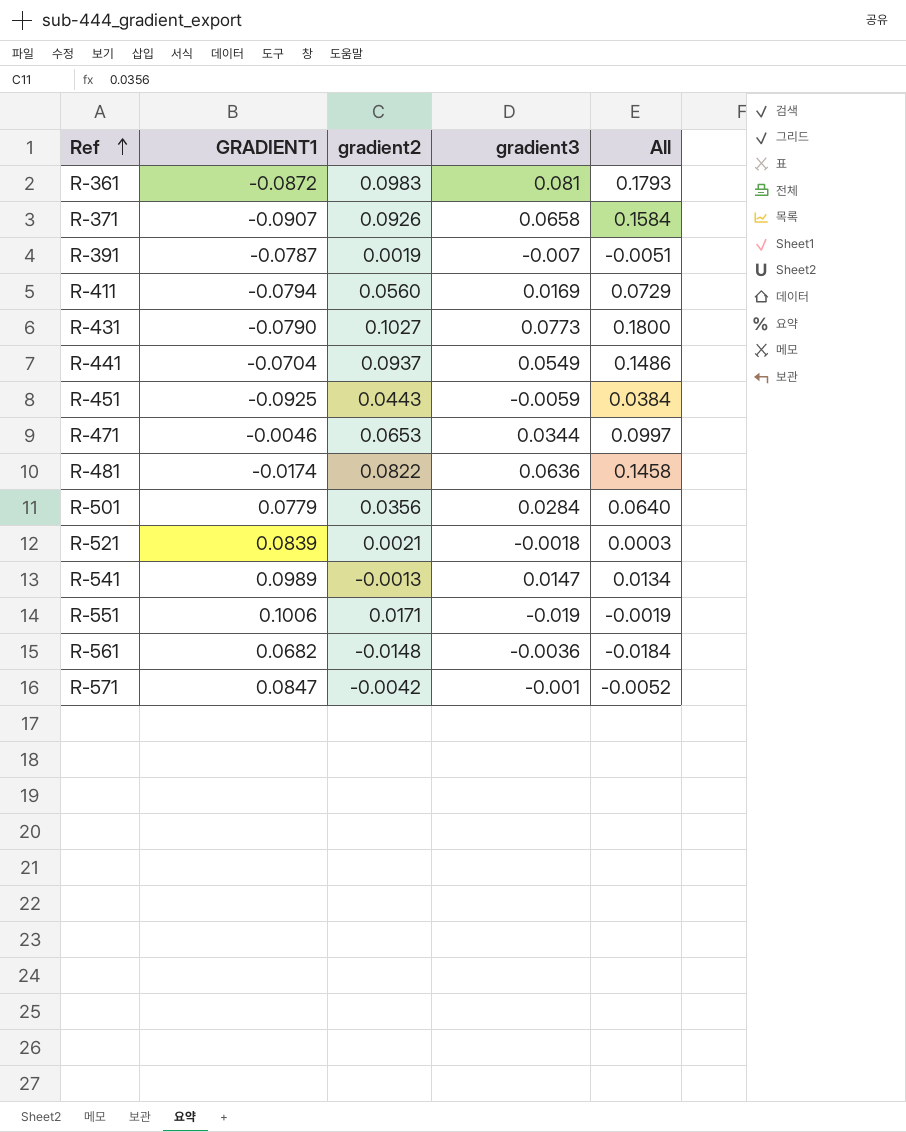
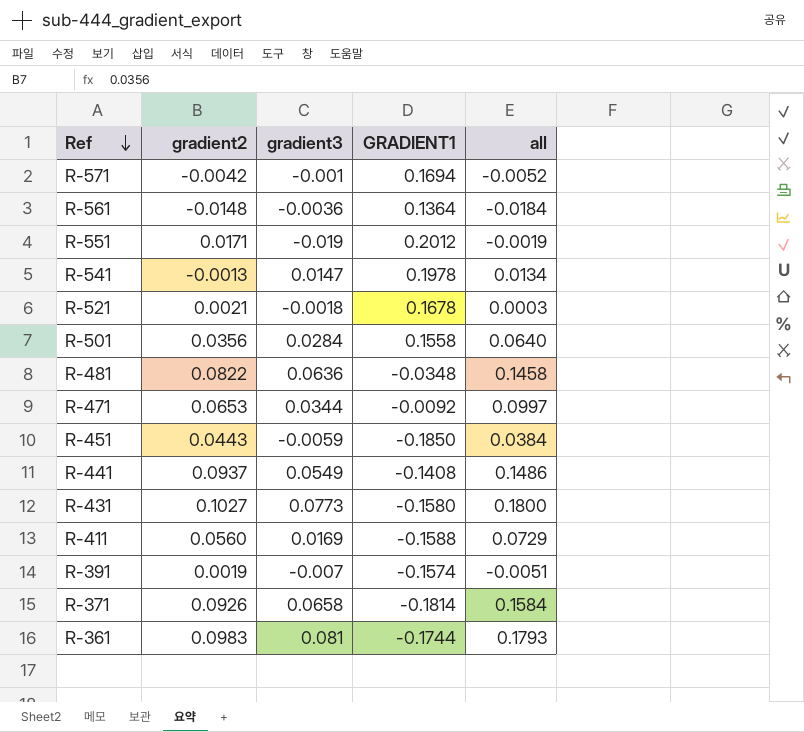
row order: Ref ascending -> Ref descending
column GRADIENT1 | position: 2 -> 4
column name: All -> all
R-571 | GRADIENT1: 0.0847 -> 0.1694
R-561 | GRADIENT1: 0.0682 -> 0.1364
R-551 | GRADIENT1: 0.1006 -> 0.2012
R-541 | GRADIENT1: 0.0989 -> 0.1978
R-521 | GRADIENT1: 0.0839 -> 0.1678
R-501 | GRADIENT1: 0.0779 -> 0.1558
R-481 | GRADIENT1: -0.0174 -> -0.0348
R-471 | GRADIENT1: -0.0046 -> -0.0092
R-451 | GRADIENT1: -0.0925 -> -0.1850
R-441 | GRADIENT1: -0.0704 -> -0.1408
R-431 | GRADIENT1: -0.0790 -> -0.1580
R-411 | GRADIENT1: -0.0794 -> -0.1588
R-391 | GRADIENT1: -0.0787 -> -0.1574
R-371 | GRADIENT1: -0.0907 -> -0.1814
R-361 | GRADIENT1: -0.0872 -> -0.1744

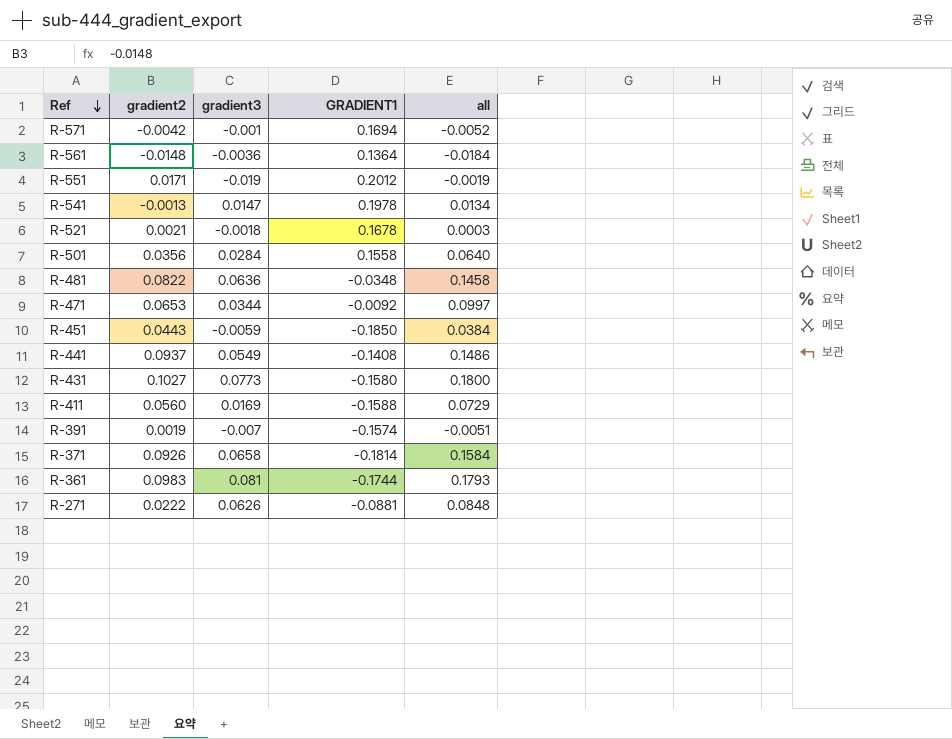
row R-271: none -> 0.0222 | 0.0626 | -0.0881 | 0.0848

